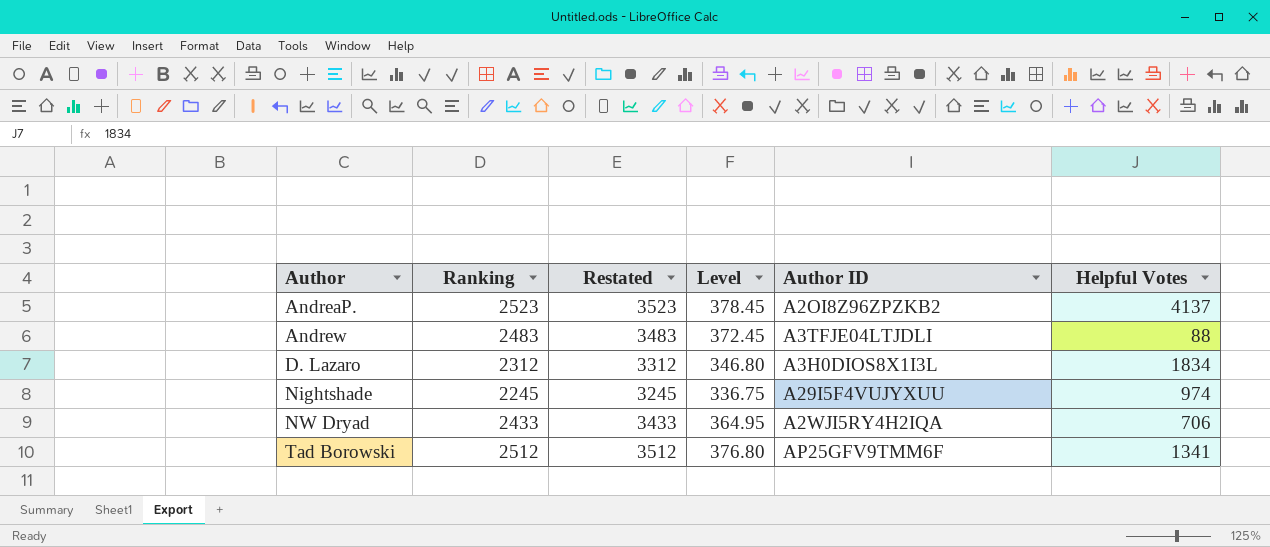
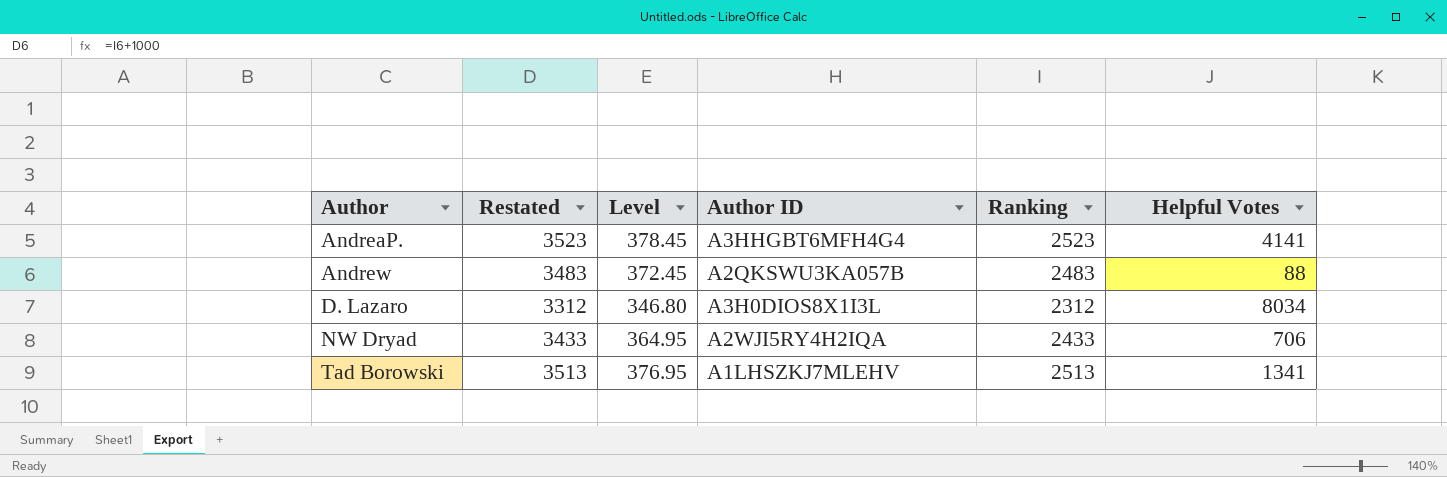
column Ranking | position: 2 -> 5
row Nightshade: 2245 | 3245 | 336.75 | A29I5F4VUJYXUU | 974 -> none
AndreaP. | Author ID: A2OI8Z96ZPZKB2 -> A3HHGBT6MFH4G4
AndreaP. | Helpful Votes: 4137 -> 4141
Andrew | Author ID: A3TFJE04LTJDLI -> A2QKSWU3KA057B
D. Lazaro | Helpful Votes: 1834 -> 8034
Tad Borowski | Restated: 3512 -> 3513
Tad Borowski | Level: 376.80 -> 376.95
Tad Borowski | Author ID: AP25GFV9TMM6F -> A1LHSZKJ7MLEHV
Tad Borowski | Ranking: 2512 -> 2513

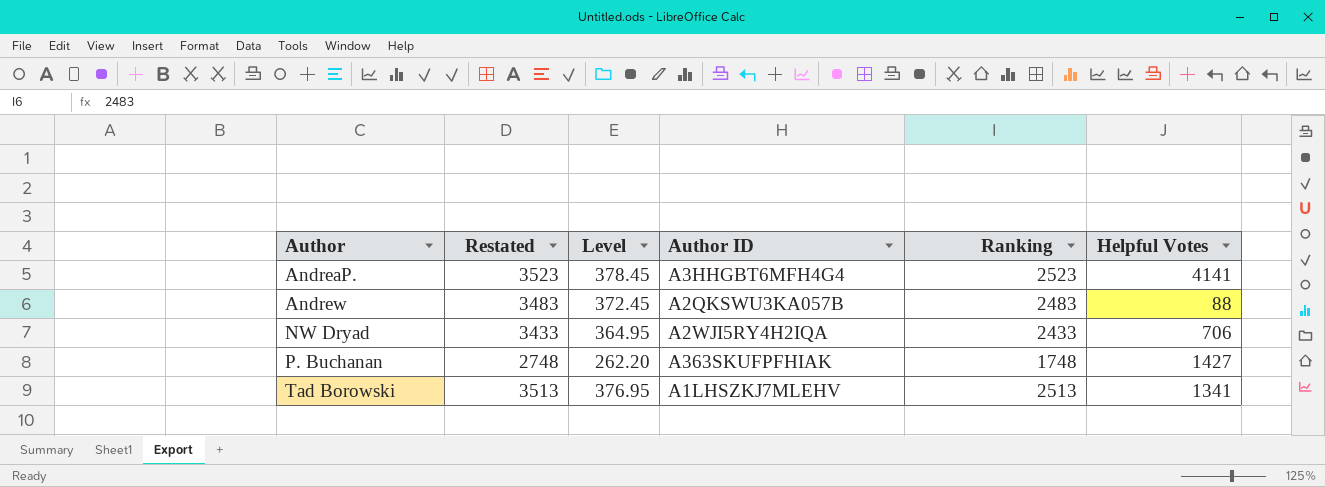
row D. Lazaro: 3312 | 346.80 | A3H0DIOS8X1I3L | 2312 | 8034 -> none
row P. Buchanan: none -> 2748 | 262.20 | A363SKUFPFHIAK | 1748 | 1427

